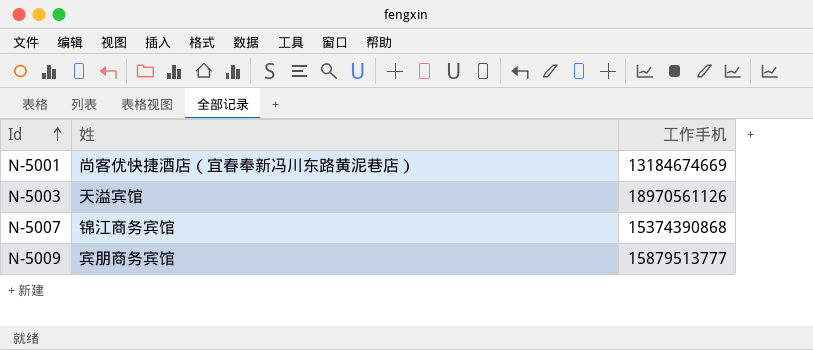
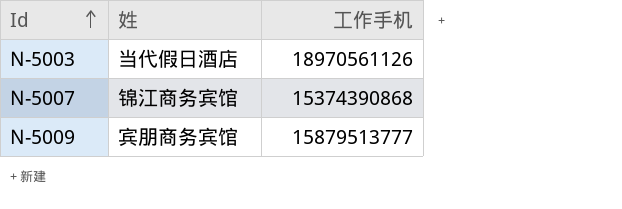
row N-5001: 尚客优快捷酒店（宜春奉新冯川东路黄泥巷店） | 13184674669 -> none
N-5003 | 姓: 天溢宾馆 -> 当代假日酒店

